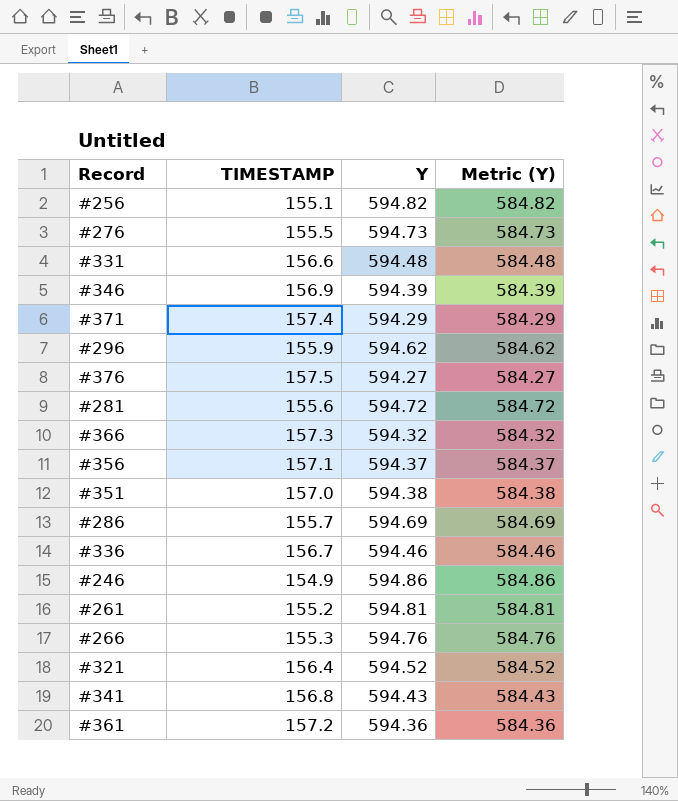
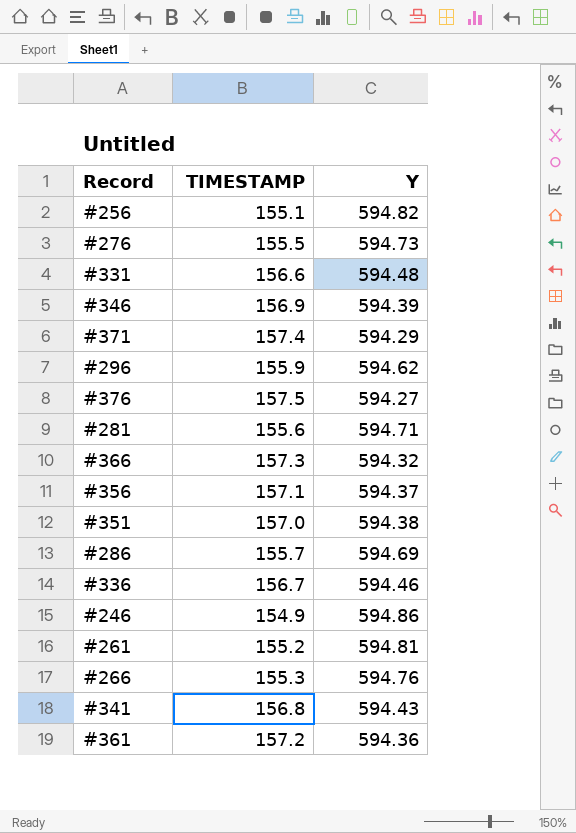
column Metric (Y) | formula: [Y] - 10 -> none
row #321: 156.4 | 594.52 | 584.52 -> none
#281 | Y: 594.72 -> 594.71

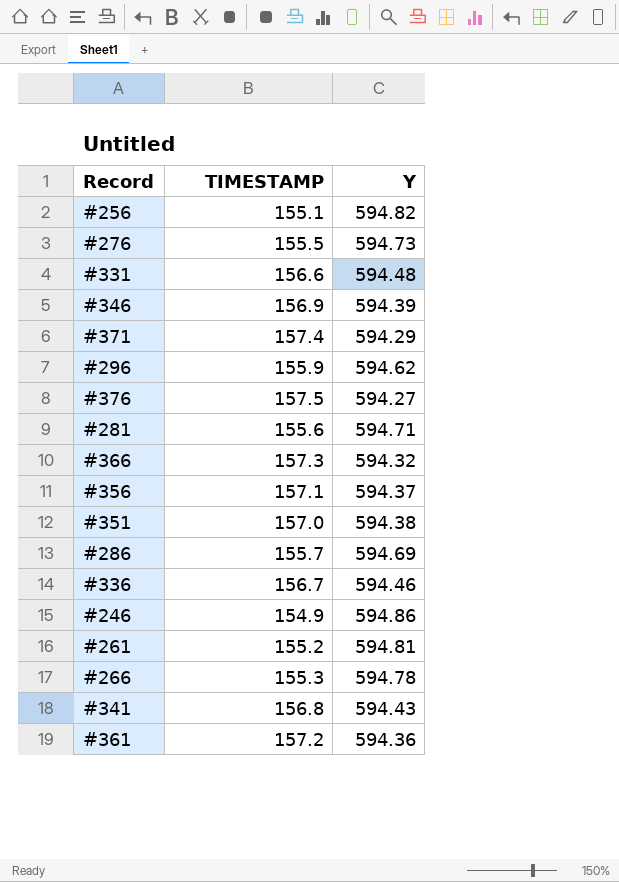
#266 | Y: 594.76 -> 594.78

